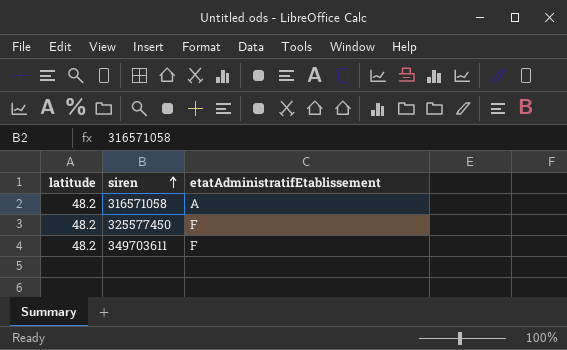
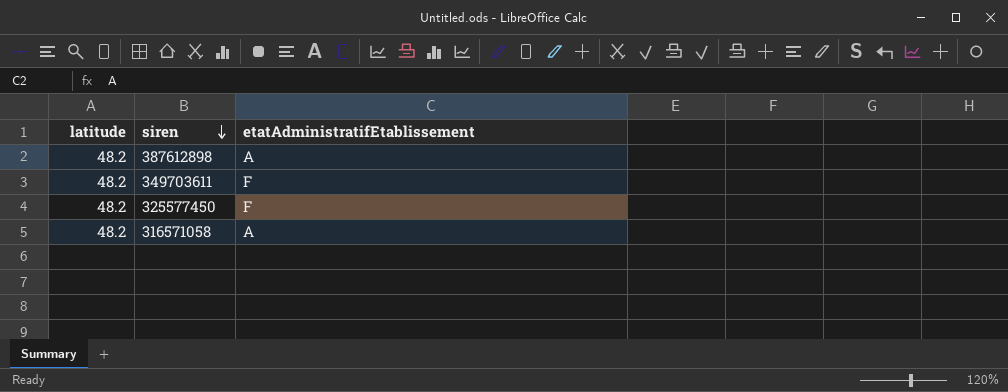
row order: siren ascending -> siren descending
row 387612898: none -> 48.2 | A

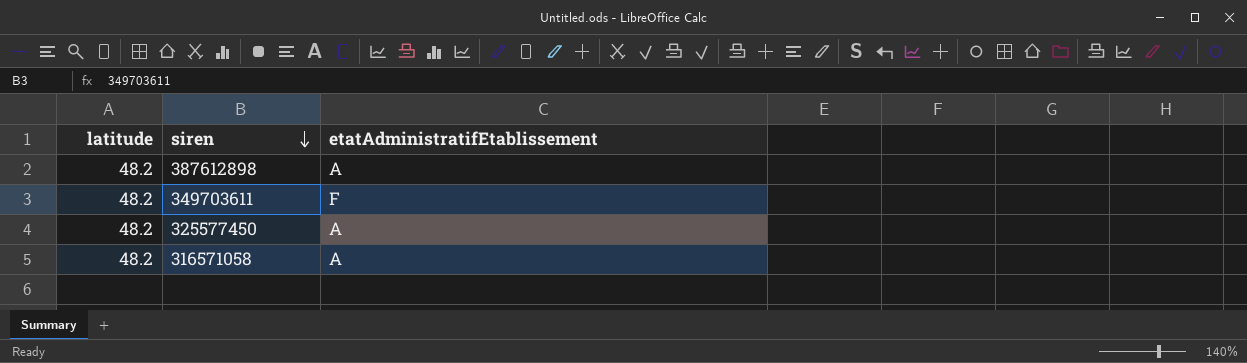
325577450 | etatAdministratifEtablissement: F -> A

